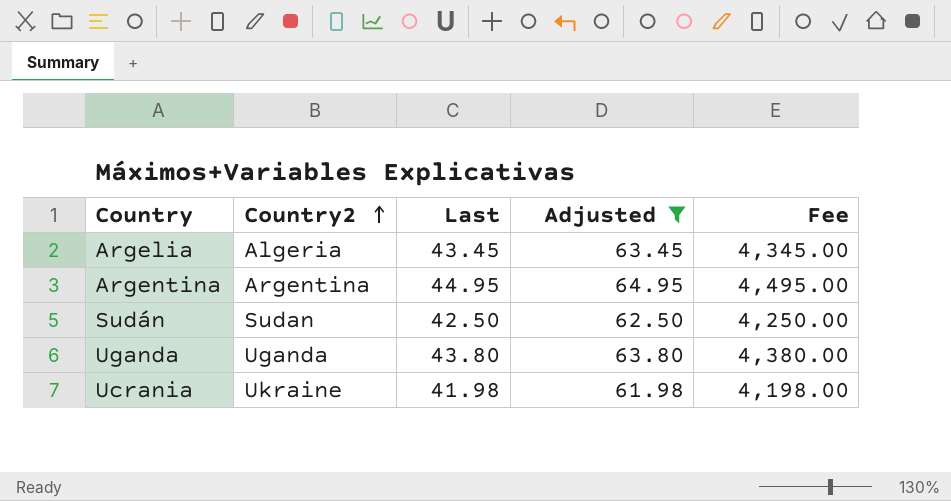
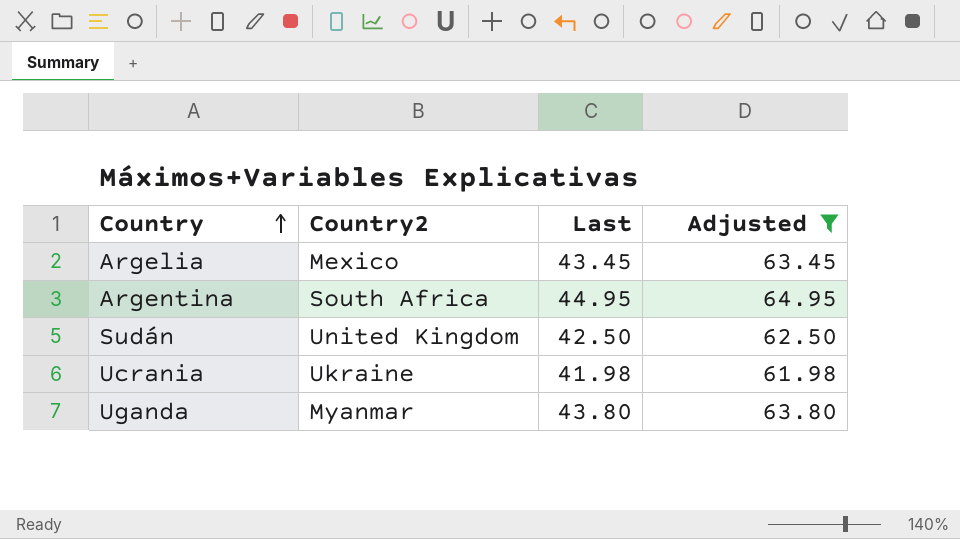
row order: Country2 ascending -> Country ascending
column Fee | formula: [Last] * 100 -> none
Argelia | Country2: Algeria -> Mexico
Argentina | Country2: Argentina -> South Africa
Sudán | Country2: Sudan -> United Kingdom
Uganda | Country2: Uganda -> Myanmar

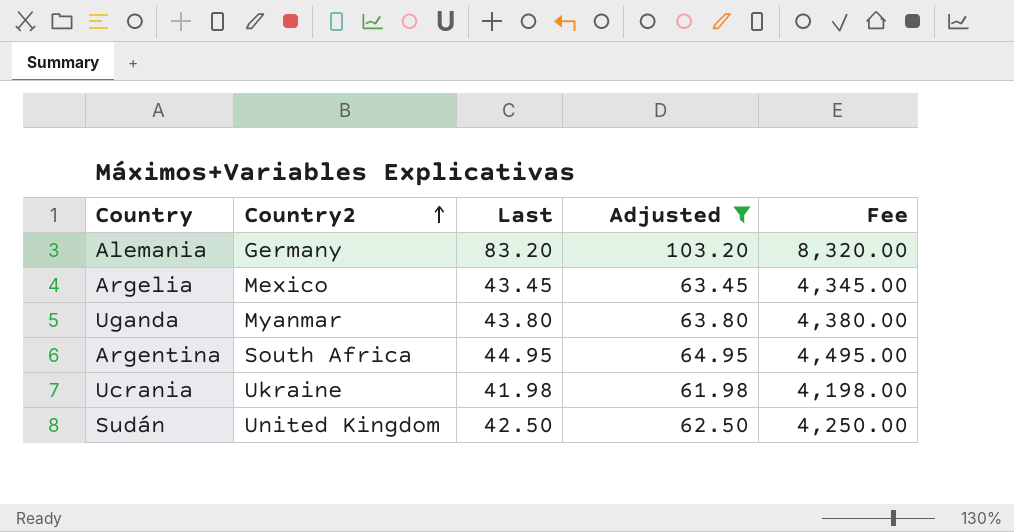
row order: Country ascending -> Country2 ascending
column Fee | formula: none -> [Last] * 100
row Alemania: none -> Germany | 83.20 | 103.20 | 8,320.00

